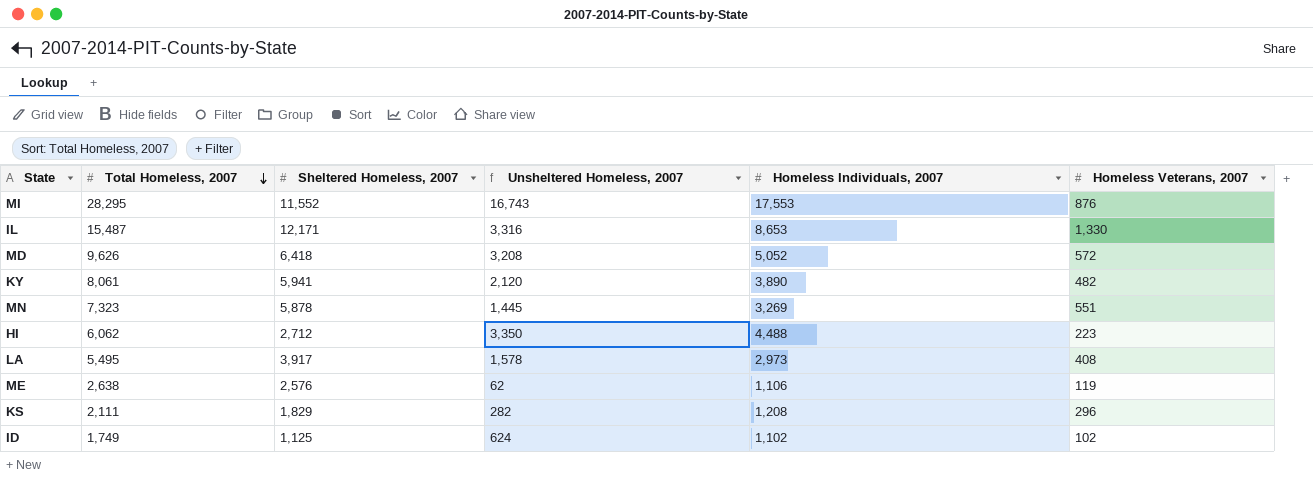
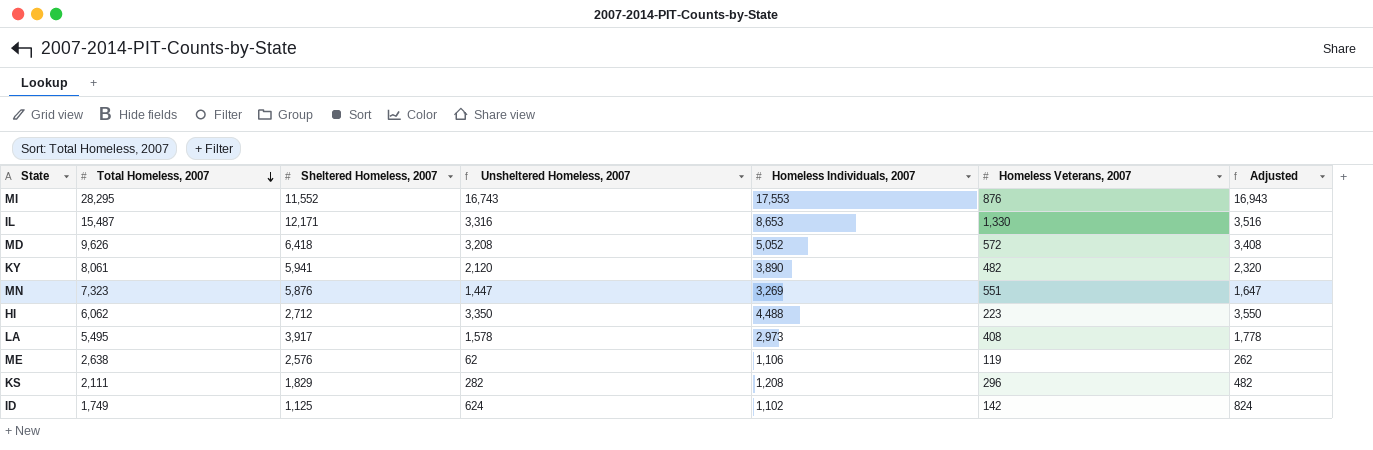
column Adjusted | formula: none -> [Unsheltered Homeless, 2007] + 200
MN | Sheltered Homeless, 2007: 5,878 -> 5,876
MN | Unsheltered Homeless, 2007: 1,445 -> 1,447
ID | Homeless Veterans, 2007: 102 -> 142

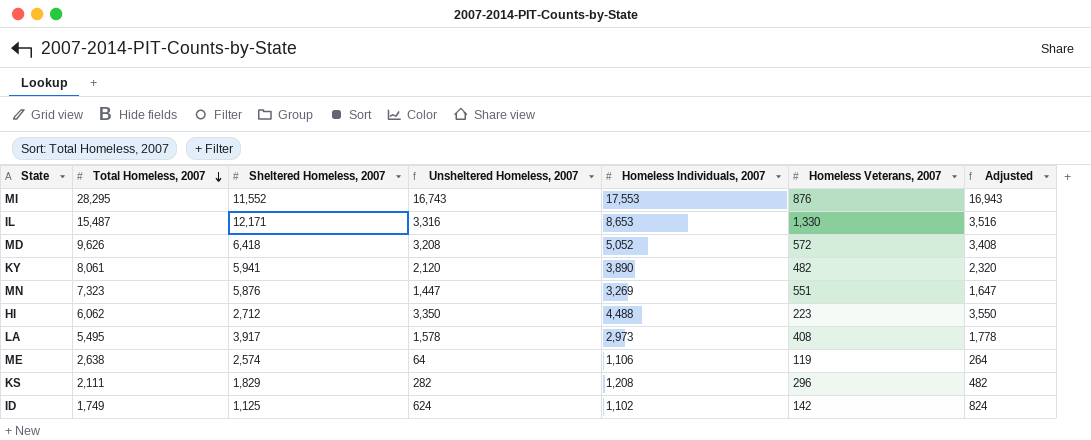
ME | Sheltered Homeless, 2007: 2,576 -> 2,574
ME | Unsheltered Homeless, 2007: 62 -> 64
ME | Adjusted: 262 -> 264

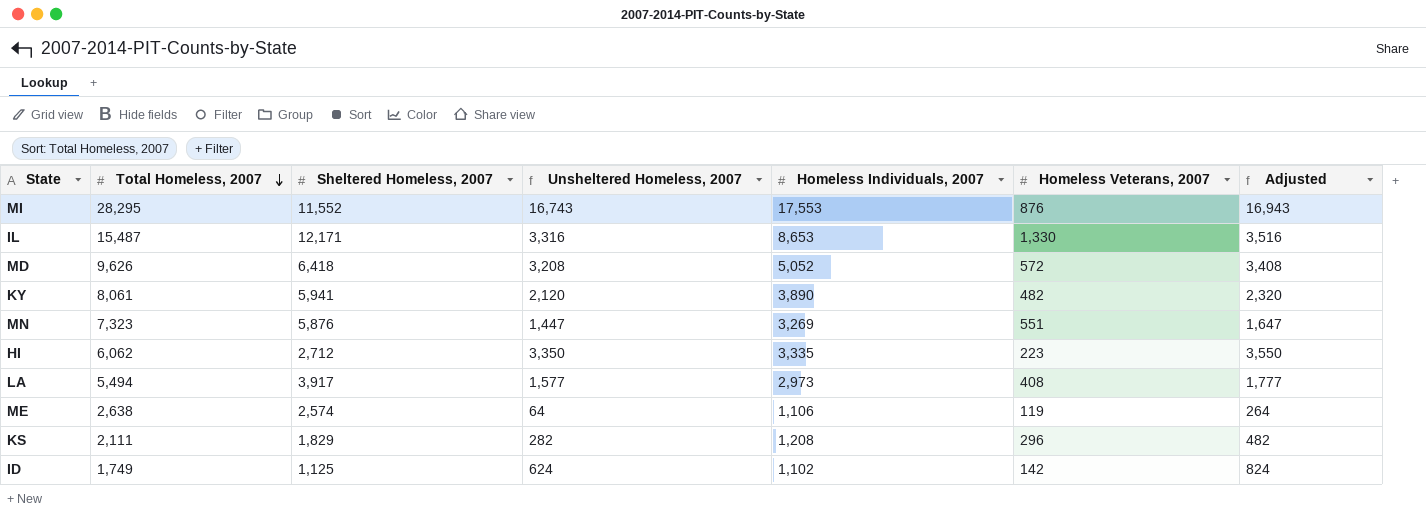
HI | Homeless Individuals, 2007: 4,488 -> 3,335
LA | Total Homeless, 2007: 5,495 -> 5,494
LA | Unsheltered Homeless, 2007: 1,578 -> 1,577
LA | Adjusted: 1,778 -> 1,777

